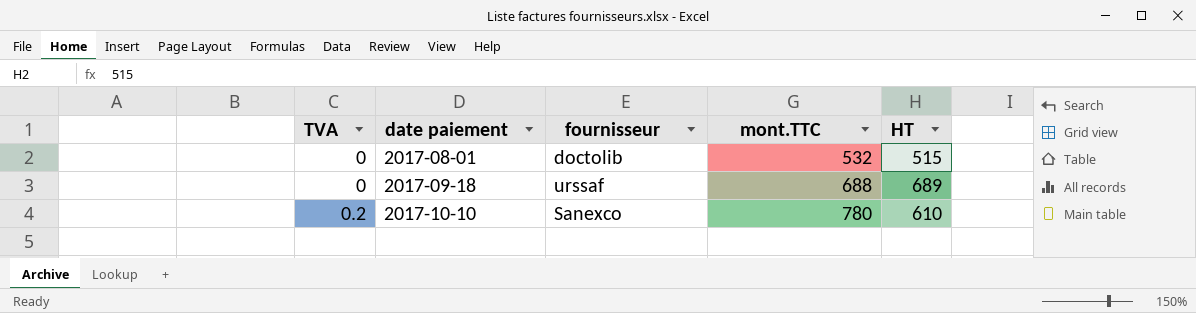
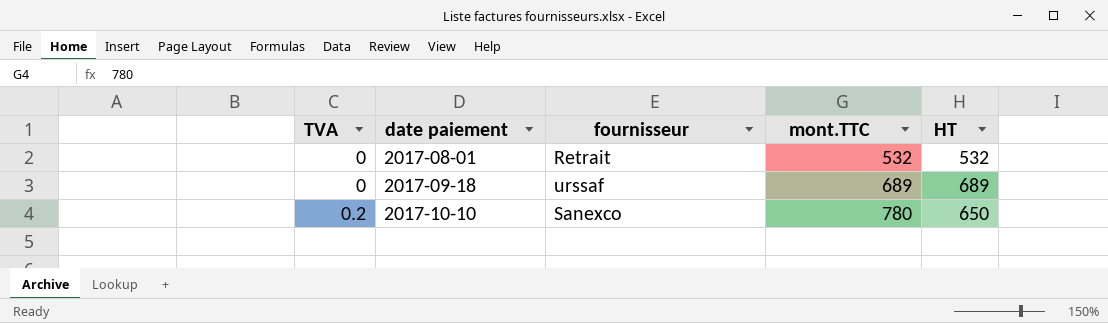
2017-08-01 | fournisseur: doctolib -> Retrait
2017-08-01 | HT: 515 -> 532
2017-09-18 | mont.TTC: 688 -> 689
2017-10-10 | HT: 610 -> 650

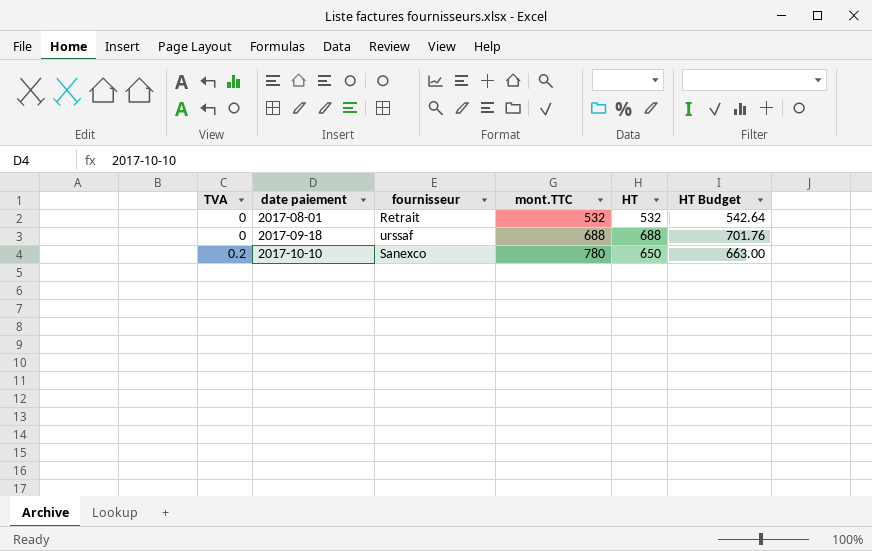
column HT Budget | formula: none -> [HT] * 1.02
2017-09-18 | mont.TTC: 689 -> 688
2017-09-18 | HT: 689 -> 688

